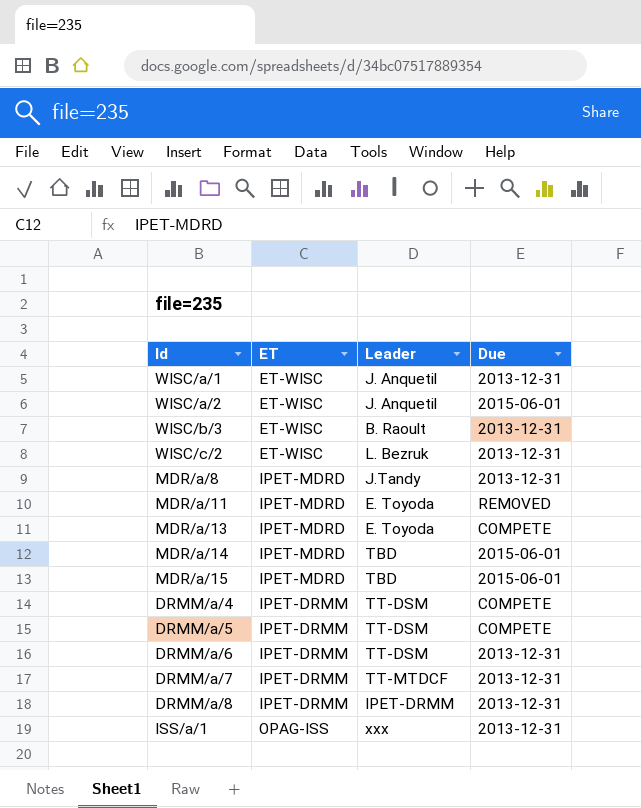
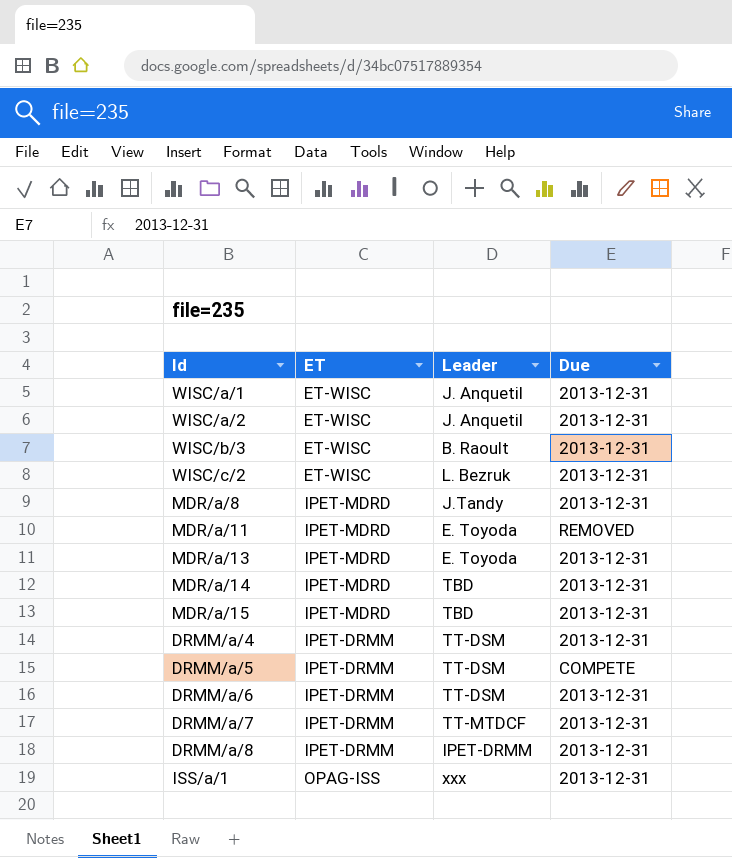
WISC/a/2 | Due: 2015-06-01 -> 2013-12-31
MDR/a/13 | Due: COMPETE -> 2013-12-31
MDR/a/14 | Due: 2015-06-01 -> 2013-12-31
MDR/a/15 | Due: 2015-06-01 -> 2013-12-31
DRMM/a/4 | Due: COMPETE -> 2013-12-31

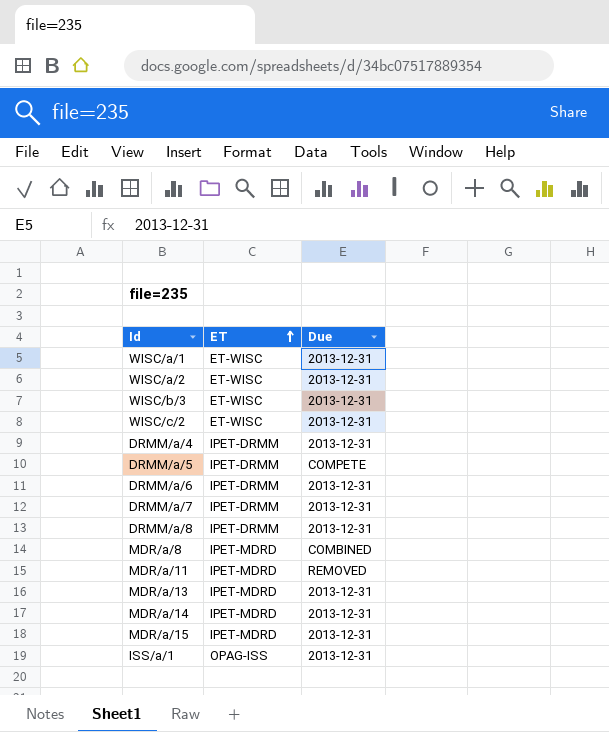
row order: none -> ET ascending
column Leader | position: 3 -> none
MDR/a/8 | Due: 2013-12-31 -> COMBINED

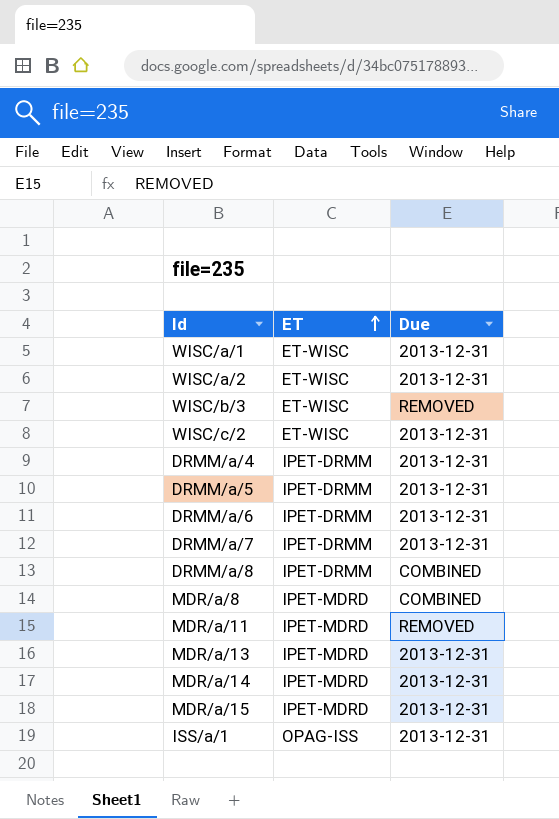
WISC/b/3 | Due: 2013-12-31 -> REMOVED
DRMM/a/5 | Due: COMPETE -> 2013-12-31
DRMM/a/8 | Due: 2013-12-31 -> COMBINED

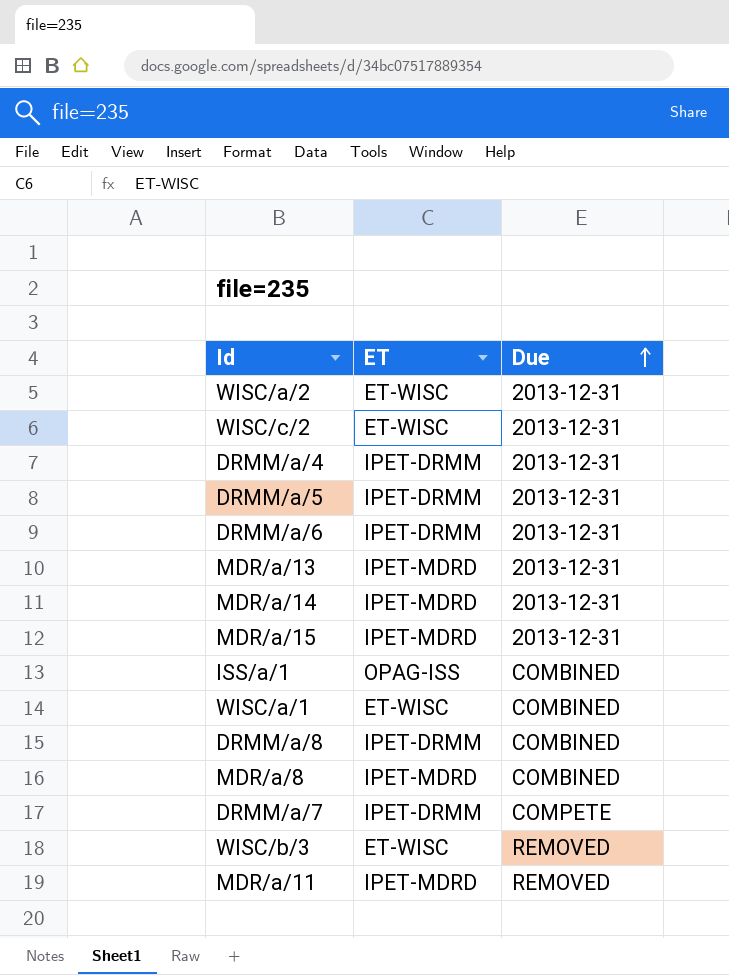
row order: ET ascending -> Due ascending
ISS/a/1 | Due: 2013-12-31 -> COMBINED
WISC/a/1 | Due: 2013-12-31 -> COMBINED
DRMM/a/7 | Due: 2013-12-31 -> COMPETE

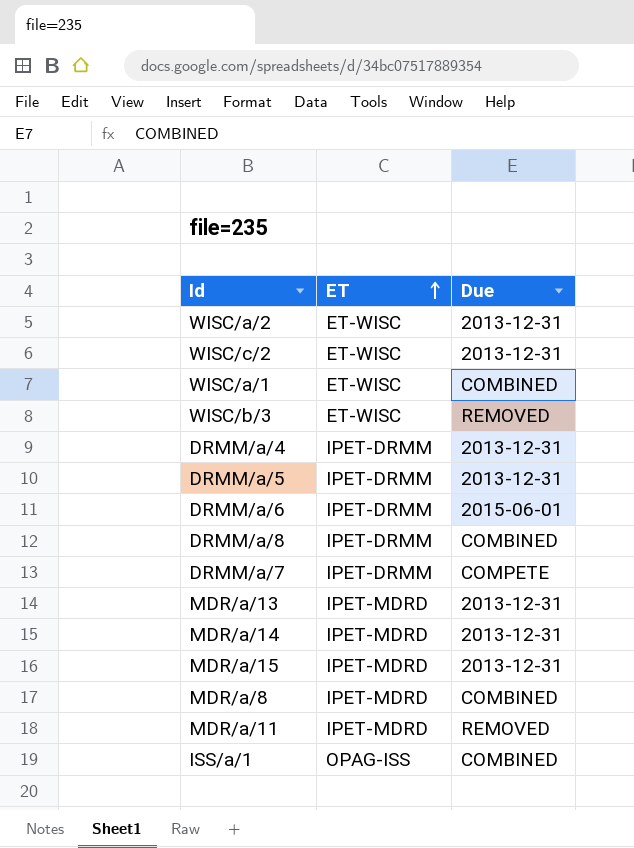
row order: Due ascending -> ET ascending
DRMM/a/6 | Due: 2013-12-31 -> 2015-06-01

